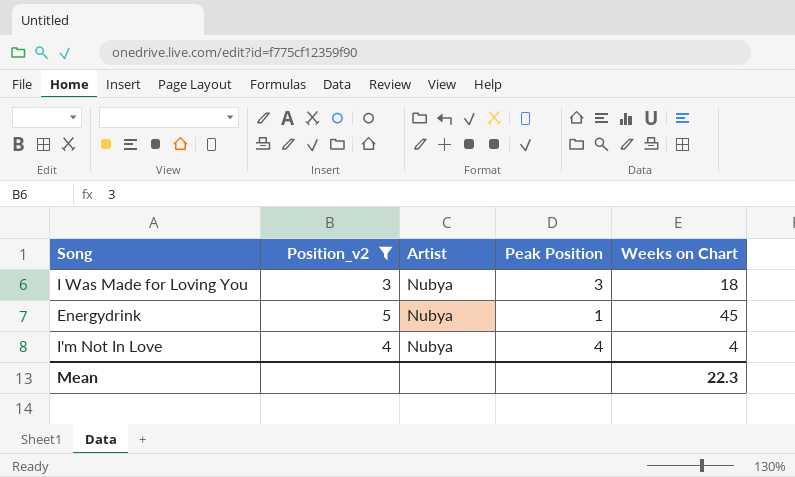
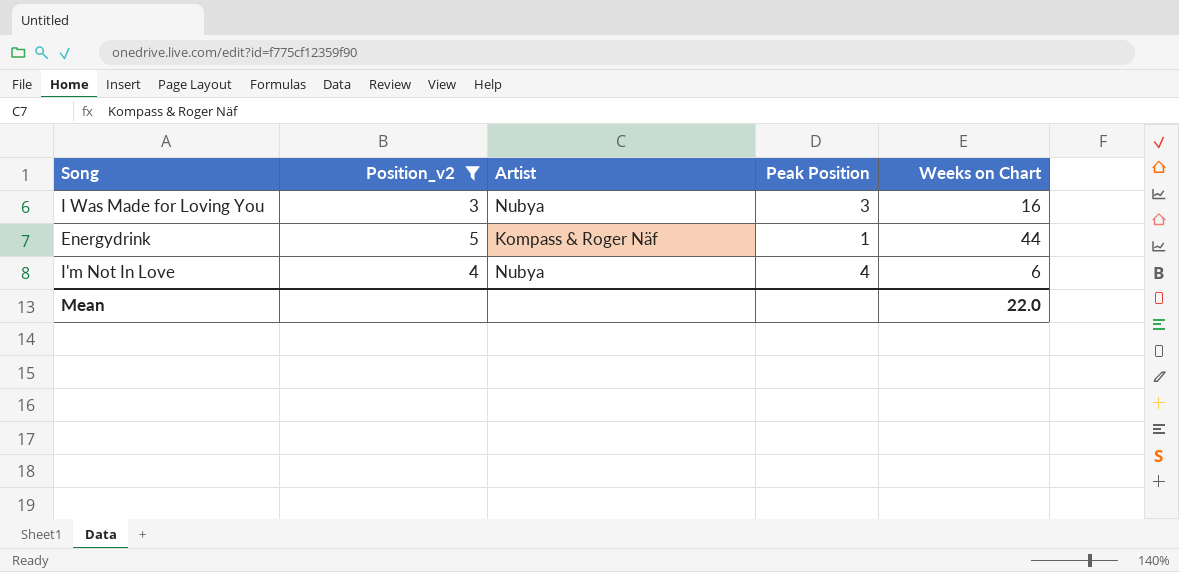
I Was Made for Loving You | Weeks on Chart: 18 -> 16
Energydrink | Artist: Nubya -> Kompass & Roger Näf
Energydrink | Weeks on Chart: 45 -> 44
I'm Not In Love | Weeks on Chart: 4 -> 6
Mean | Weeks on Chart: 22.3 -> 22.0

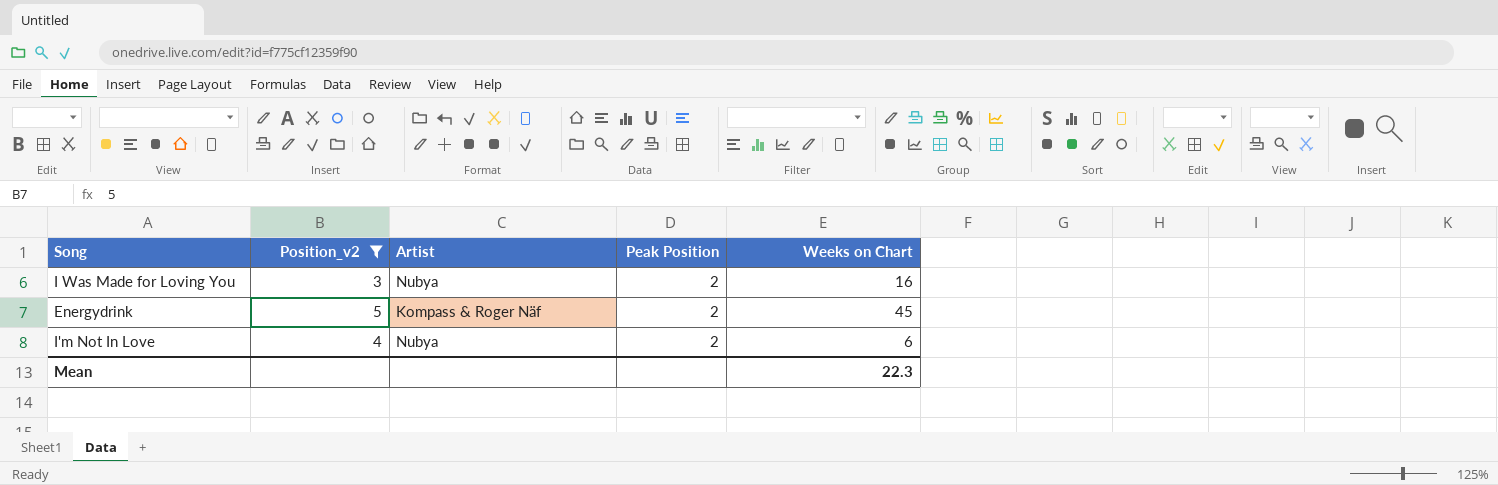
I Was Made for Loving You | Peak Position: 3 -> 2
Energydrink | Peak Position: 1 -> 2
Energydrink | Weeks on Chart: 44 -> 45
I'm Not In Love | Peak Position: 4 -> 2
Mean | Weeks on Chart: 22.0 -> 22.3

